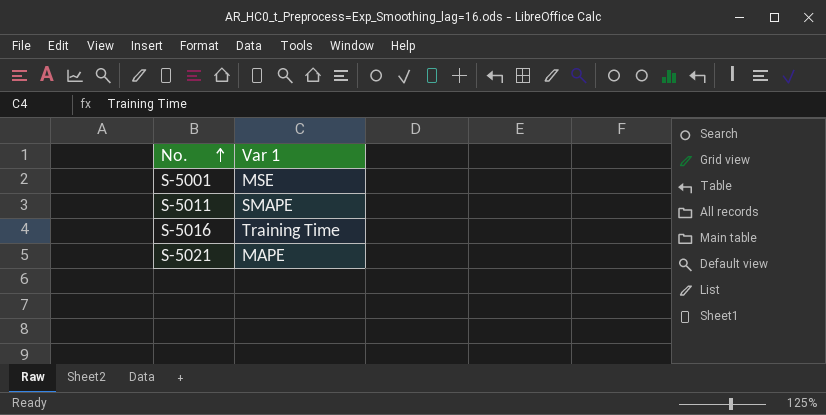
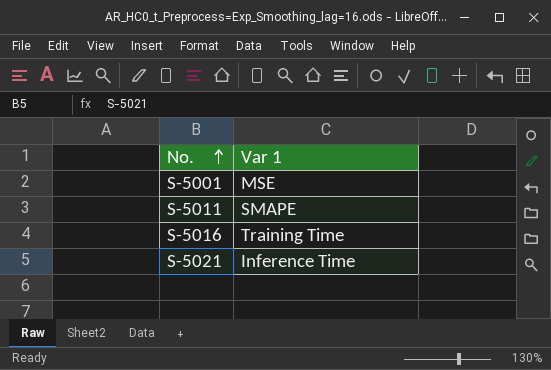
S-5021 | Var 1: MAPE -> Inference Time

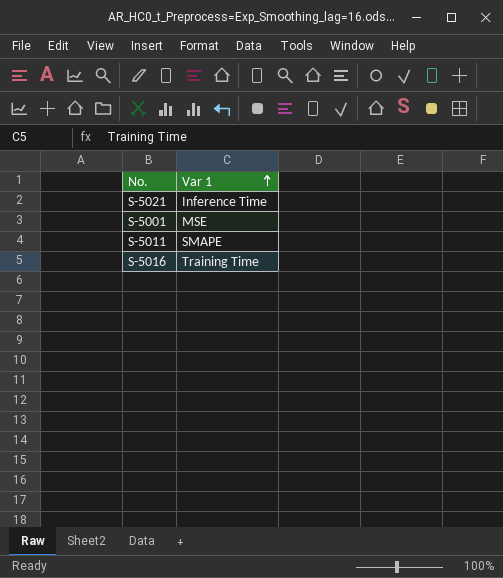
row order: No. ascending -> Var 1 ascending

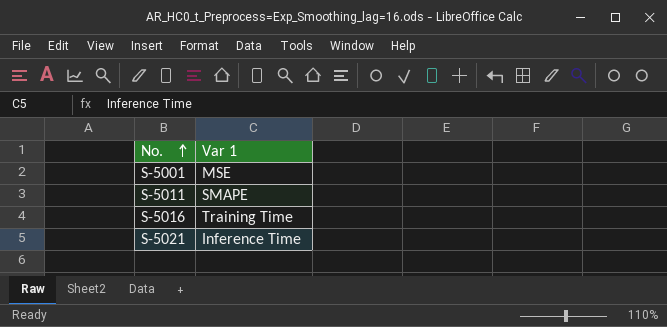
row order: Var 1 ascending -> No. ascending

